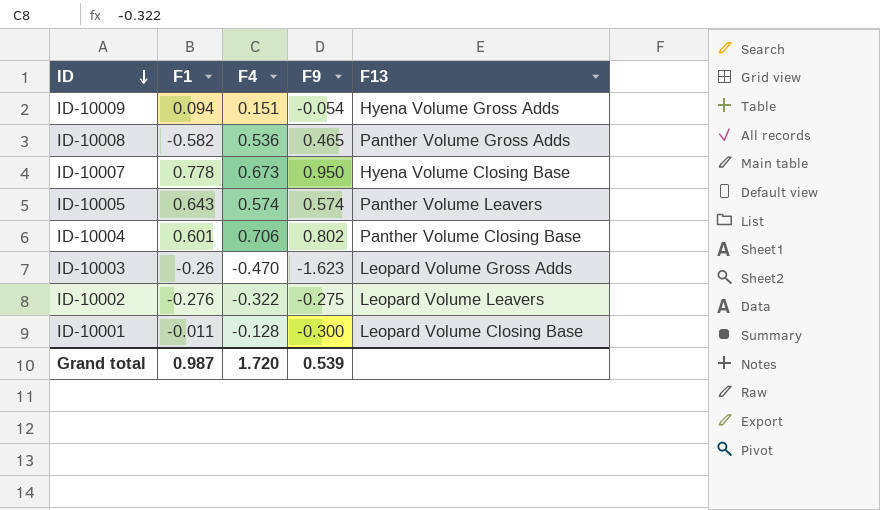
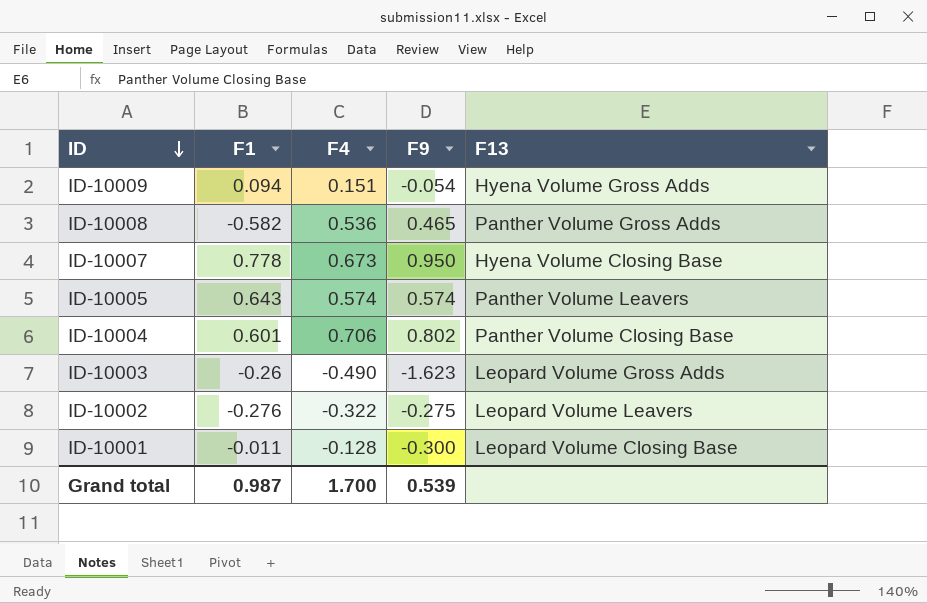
ID-10003 | F4: -0.470 -> -0.490
Grand total | F4: 1.720 -> 1.700

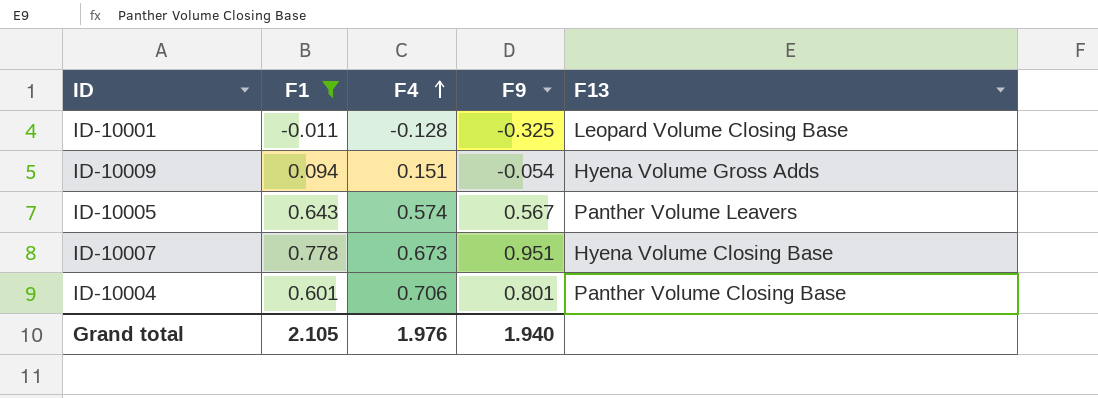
filter: none -> F1 >= -0.011
row order: ID descending -> F4 ascending
ID-10001 | F9: -0.300 -> -0.325
ID-10005 | F9: 0.574 -> 0.567
ID-10007 | F9: 0.950 -> 0.951
ID-10004 | F9: 0.802 -> 0.801
Grand total | F1: 0.987 -> 2.105
Grand total | F4: 1.700 -> 1.976
Grand total | F9: 0.539 -> 1.940

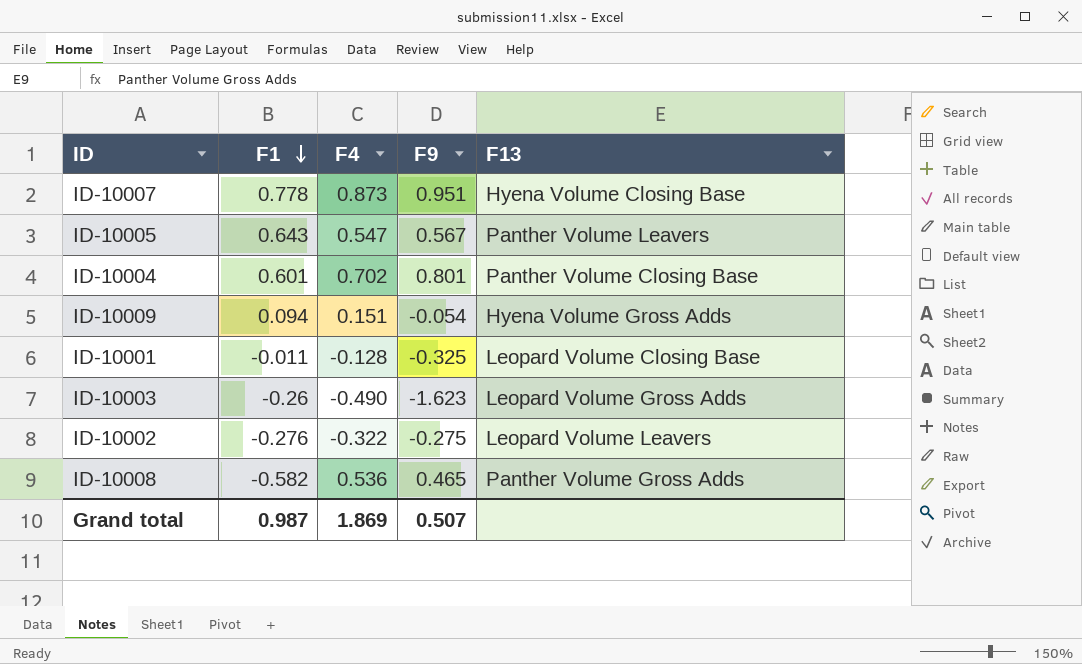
filter: F1 >= -0.011 -> none
row order: F4 ascending -> F1 descending
ID-10007 | F4: 0.673 -> 0.873
ID-10005 | F4: 0.574 -> 0.547
ID-10004 | F4: 0.706 -> 0.702
Grand total | F1: 2.105 -> 0.987
Grand total | F4: 1.976 -> 1.869
Grand total | F9: 1.940 -> 0.507

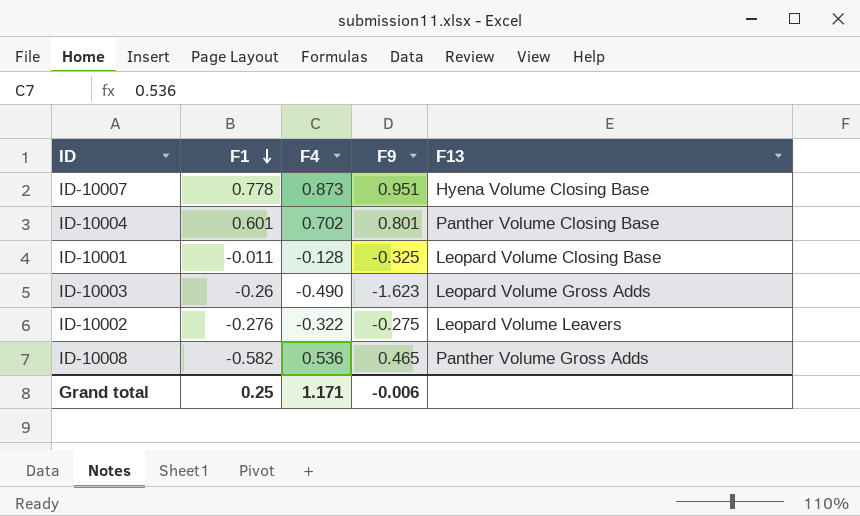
row ID-10005: 0.643 | 0.547 | 0.567 | Panther Volume Leavers -> none
row ID-10009: 0.094 | 0.151 | -0.054 | Hyena Volume Gross Adds -> none
Grand total | F1: 0.987 -> 0.25
Grand total | F4: 1.869 -> 1.171
Grand total | F9: 0.507 -> -0.006

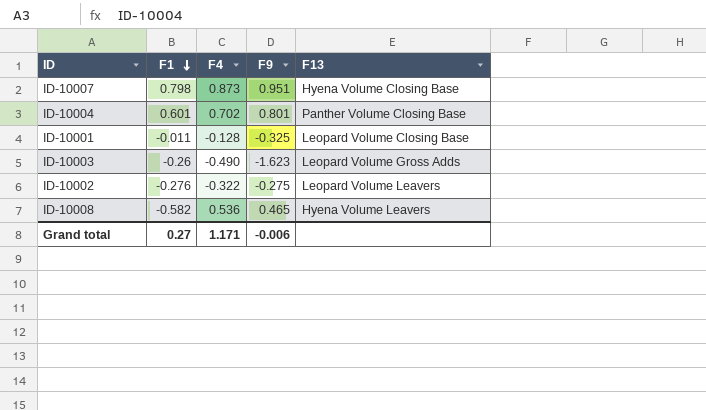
ID-10007 | F1: 0.778 -> 0.798
ID-10008 | F13: Panther Volume Gross Adds -> Hyena Volume Leavers
Grand total | F1: 0.25 -> 0.27

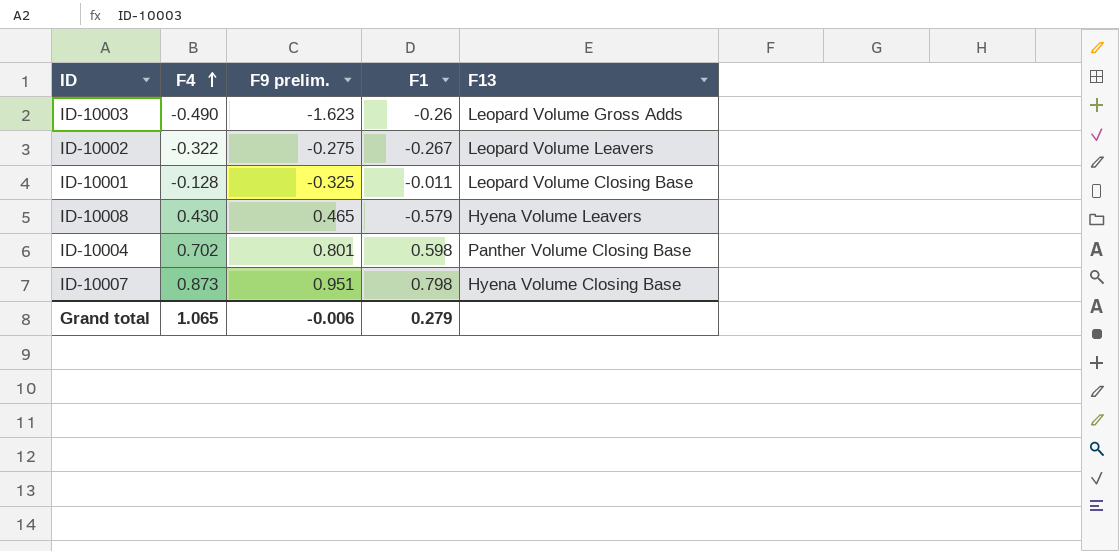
row order: F1 descending -> F4 ascending
column name: F9 -> F9 prelim.
column F1 | position: 2 -> 4
ID-10002 | F1: -0.276 -> -0.267
ID-10008 | F4: 0.536 -> 0.430
ID-10008 | F1: -0.582 -> -0.579
ID-10004 | F1: 0.601 -> 0.598
Grand total | F4: 1.171 -> 1.065
Grand total | F1: 0.27 -> 0.279

